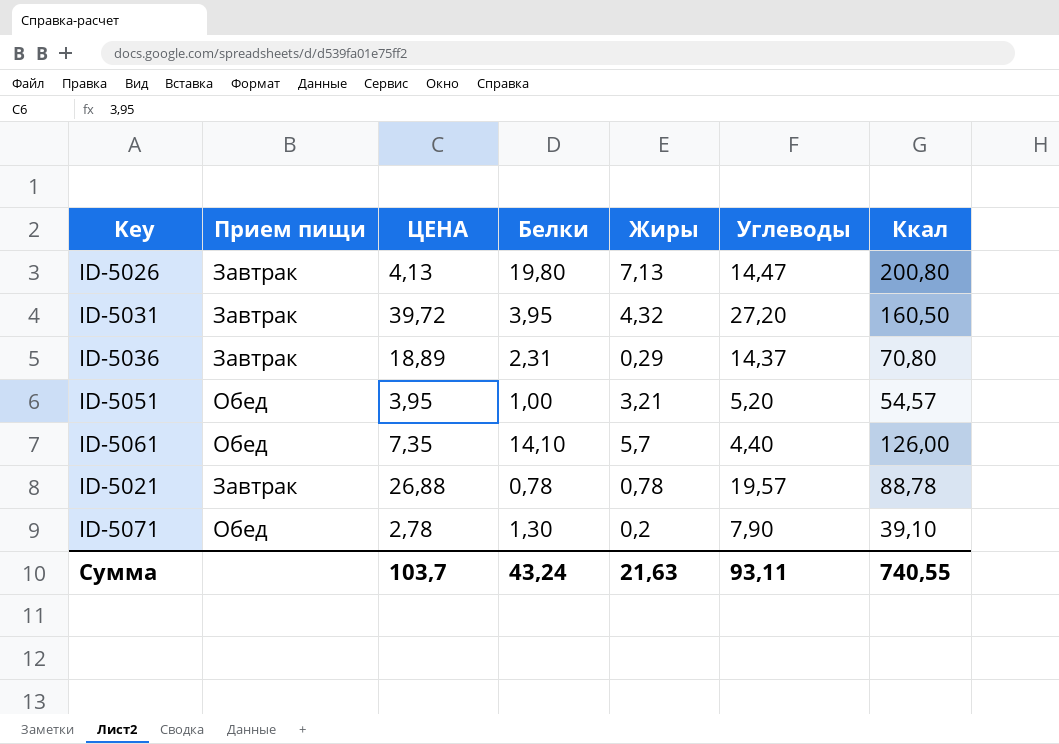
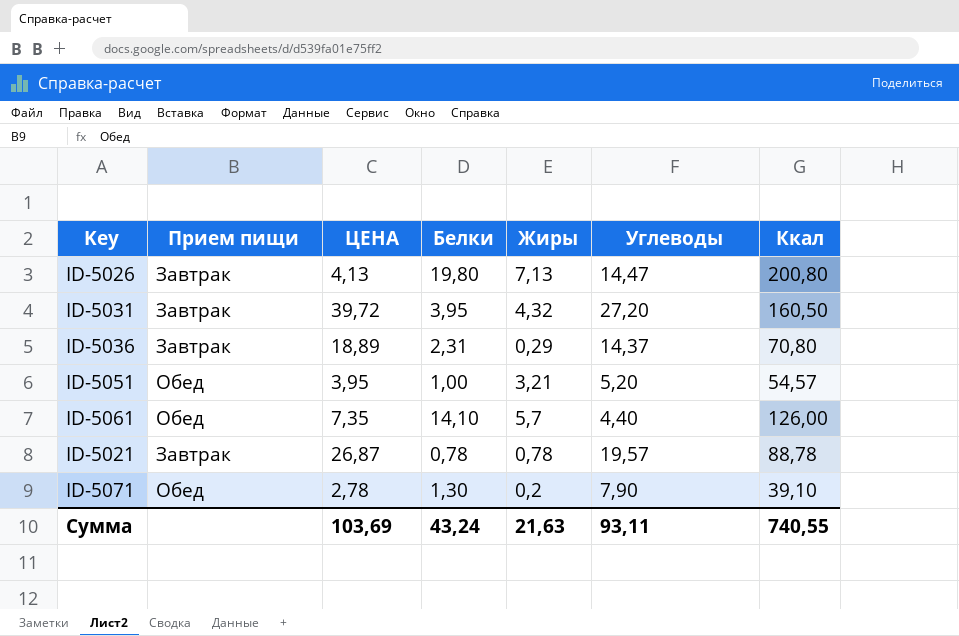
ID-5021 | ЦЕНА: 26,88 -> 26,87
Сумма | ЦЕНА: 103,7 -> 103,69

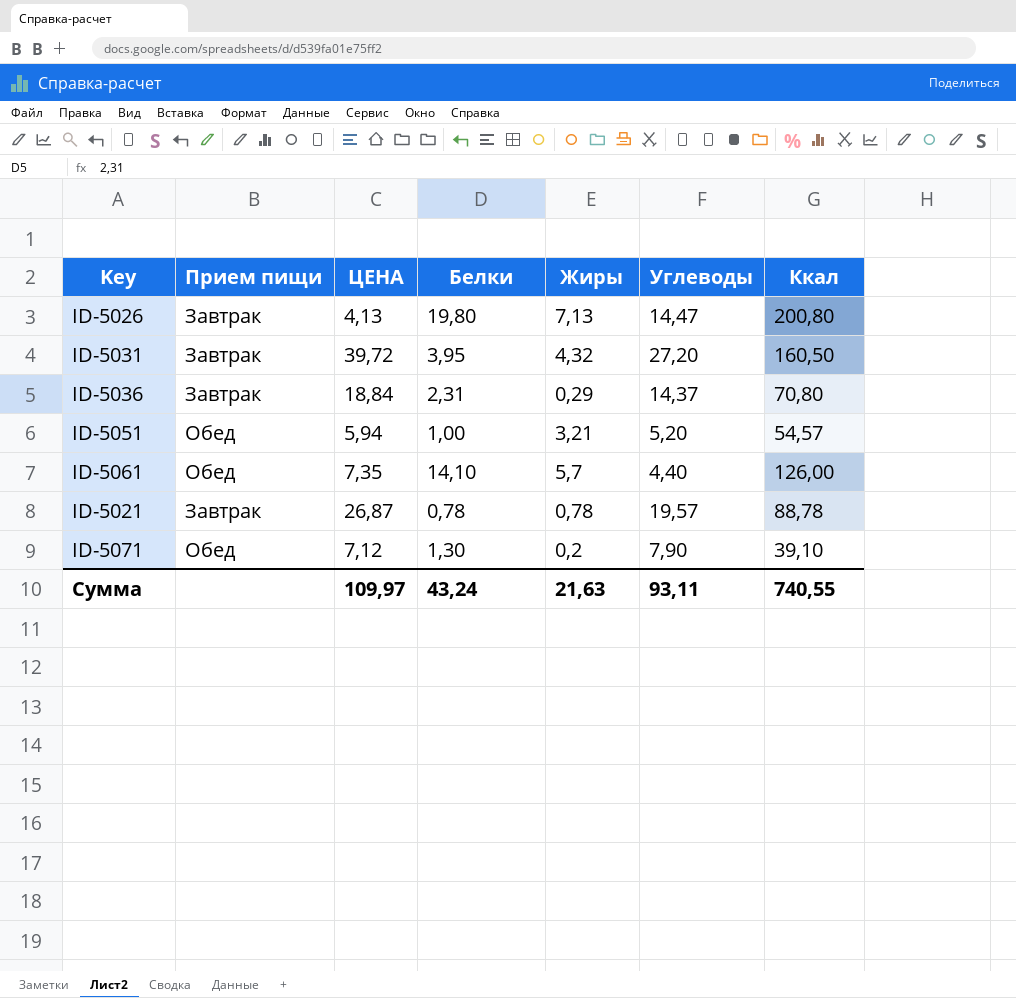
ID-5036 | ЦЕНА: 18,89 -> 18,84
ID-5051 | ЦЕНА: 3,95 -> 5,94
ID-5071 | ЦЕНА: 2,78 -> 7,12
Сумма | ЦЕНА: 103,69 -> 109,97

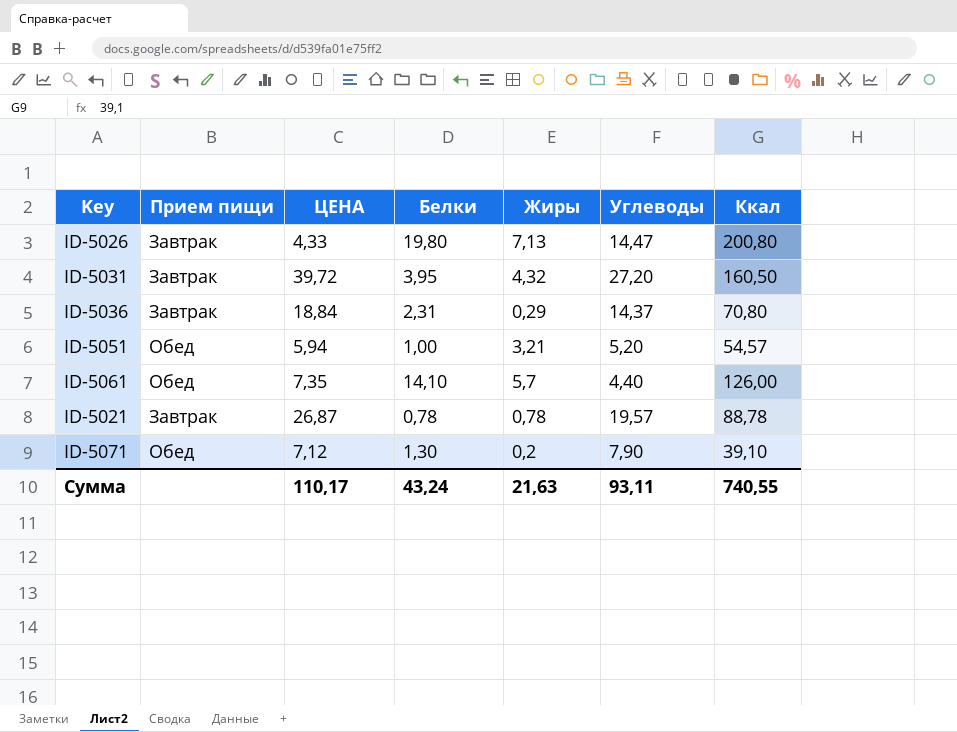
ID-5026 | ЦЕНА: 4,13 -> 4,33
Сумма | ЦЕНА: 109,97 -> 110,17

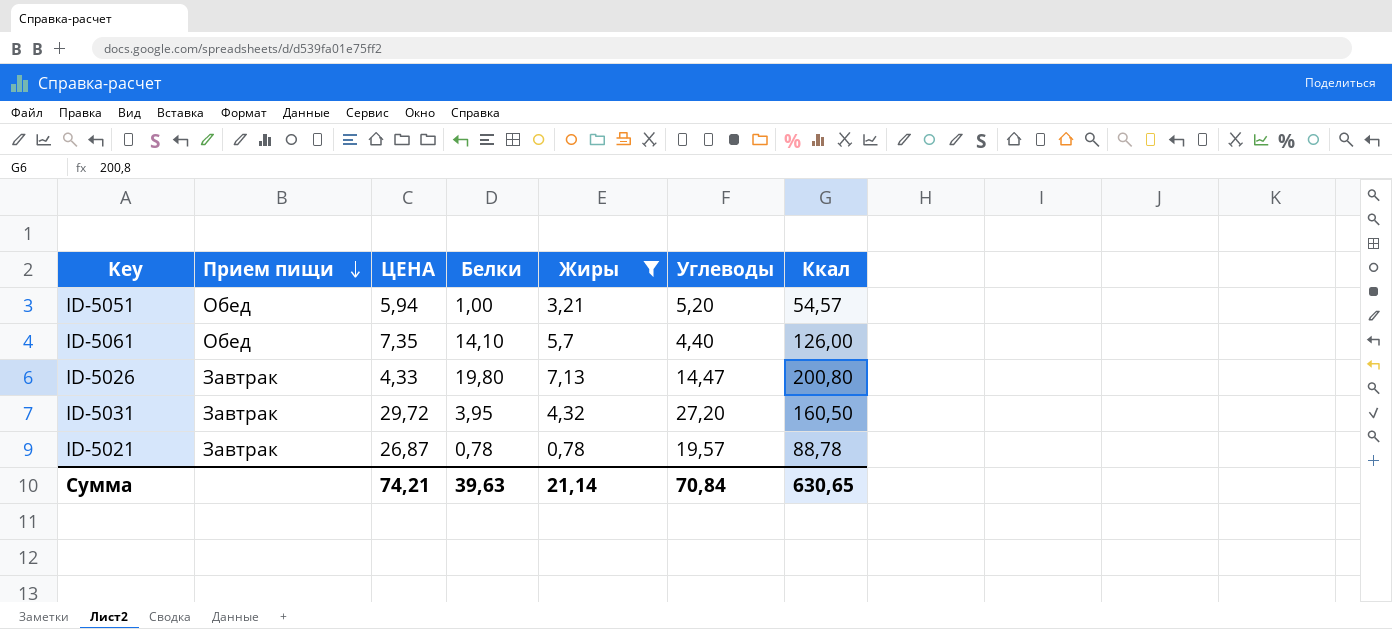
filter: none -> Жиры >= 0,78
row order: none -> Прием пищи descending
ID-5031 | ЦЕНА: 39,72 -> 29,72
Сумма | ЦЕНА: 110,17 -> 74,21
Сумма | Белки: 43,24 -> 39,63
Сумма | Жиры: 21,63 -> 21,14
Сумма | Углеводы: 93,11 -> 70,84
Сумма | Ккал: 740,55 -> 630,65

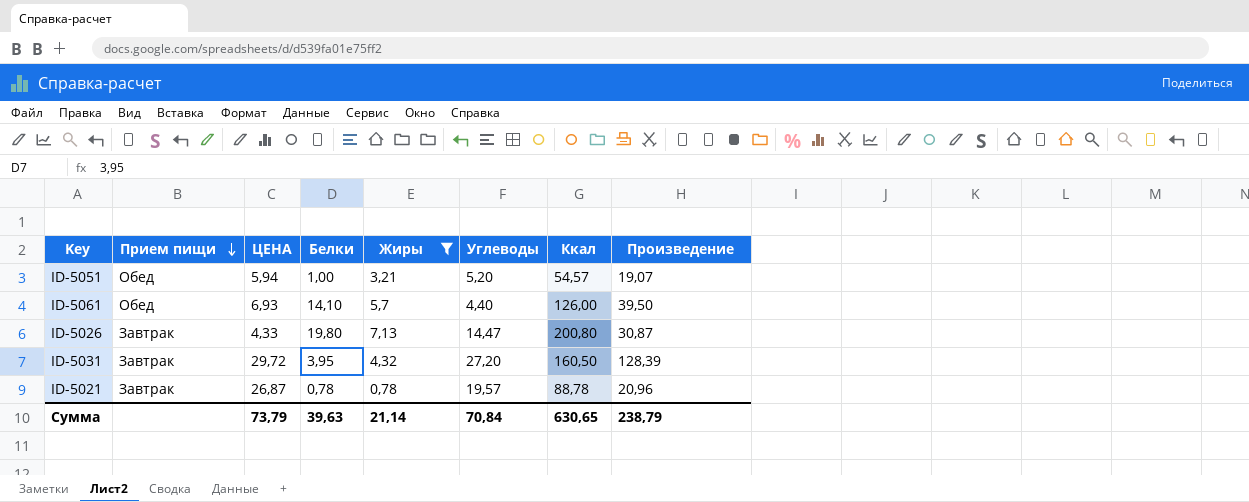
column Произведение | formula: none -> [ЦЕНА] * [Жиры]
ID-5061 | ЦЕНА: 7,35 -> 6,93
Сумма | ЦЕНА: 74,21 -> 73,79

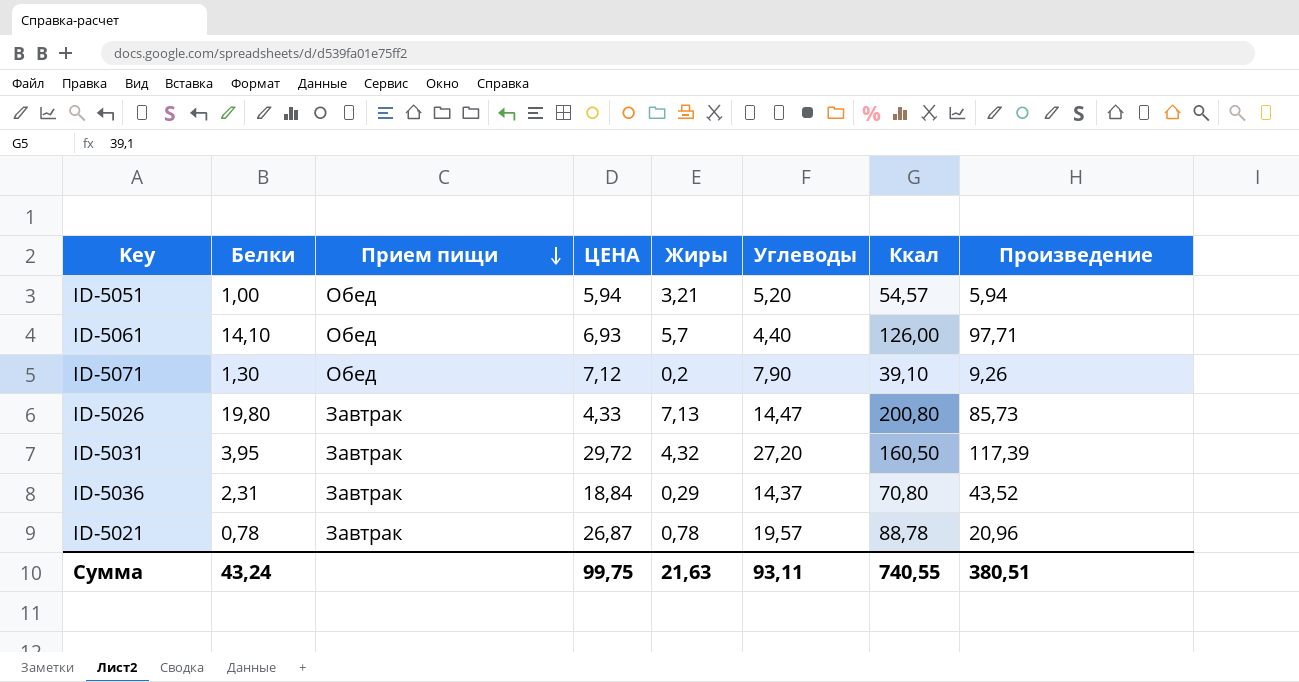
filter: Жиры >= 0,78 -> none
column Белки | position: 4 -> 2
column Произведение | formula: [ЦЕНА] * [Жиры] -> [Белки] * [ЦЕНА]
Сумма | Белки: 39,63 -> 43,24
Сумма | ЦЕНА: 73,79 -> 99,75
Сумма | Жиры: 21,14 -> 21,63
Сумма | Углеводы: 70,84 -> 93,11
Сумма | Ккал: 630,65 -> 740,55
Сумма | Произведение: 238,79 -> 380,51

